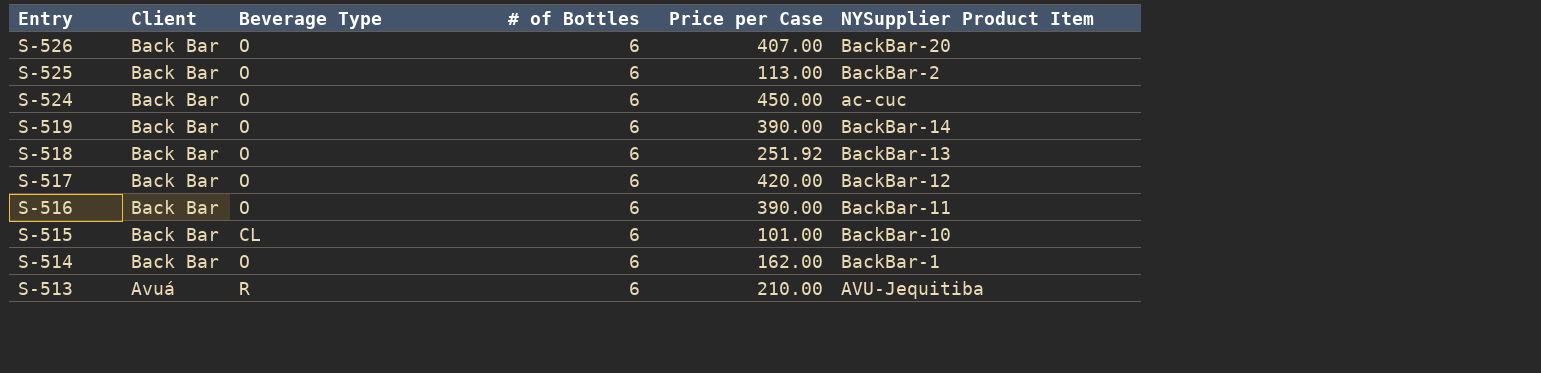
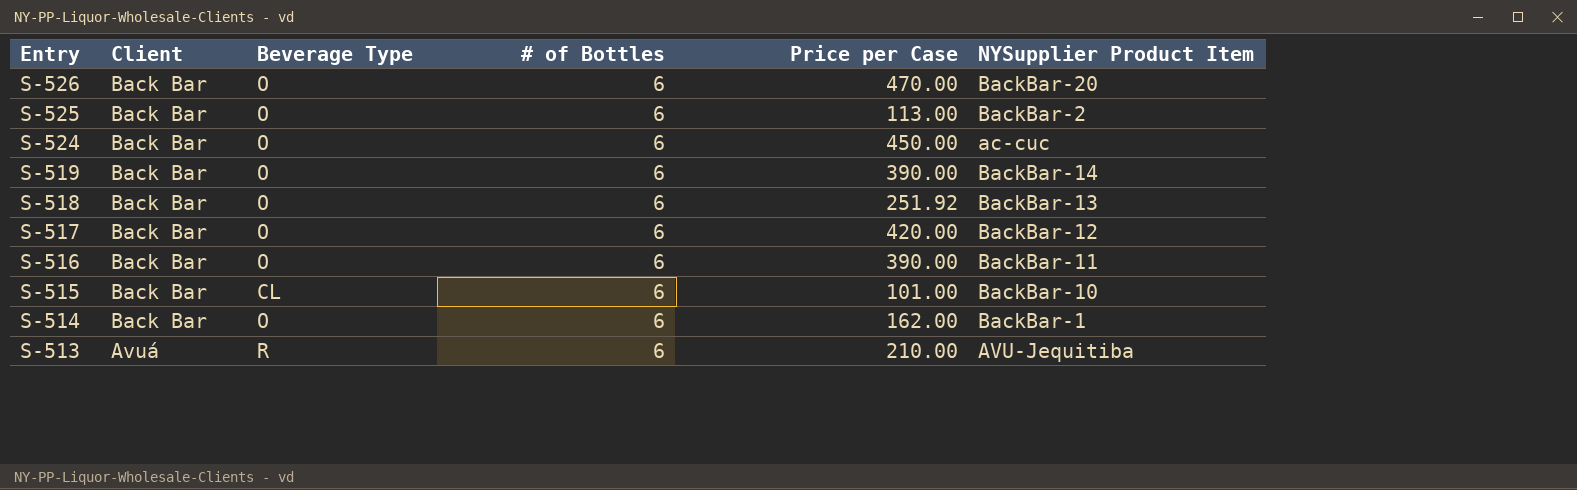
S-526 | Price per Case: 407.00 -> 470.00

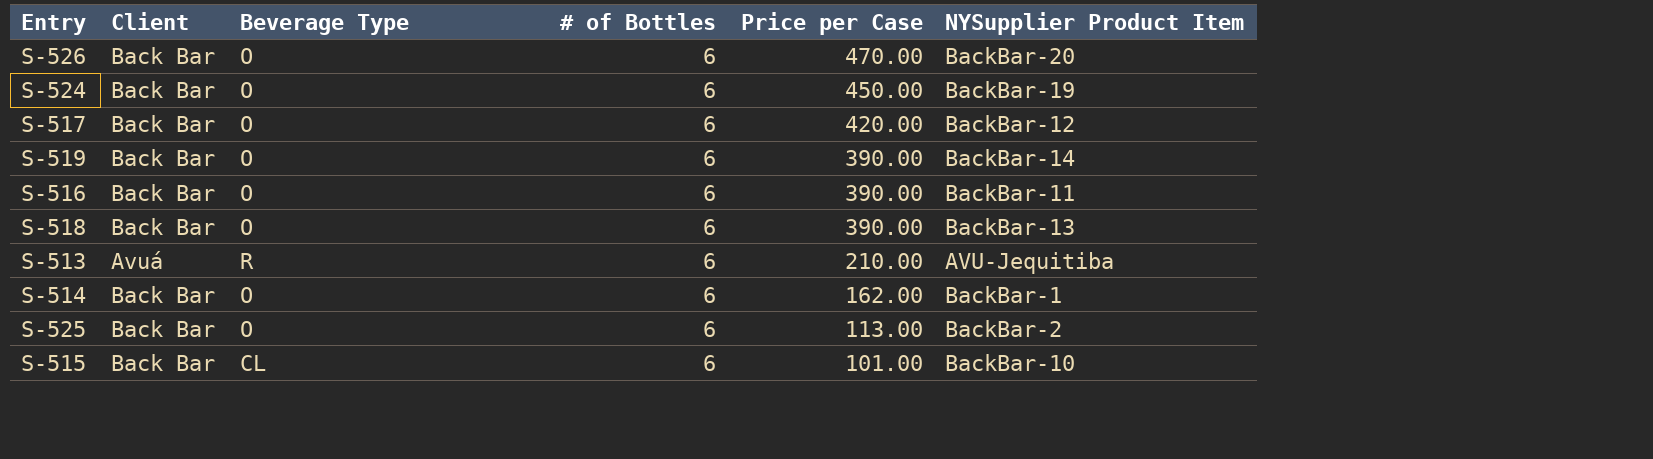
row order: Entry descending -> Price per Case descending
S-524 | NYSupplier Product Item: ac-cuc -> BackBar-19
S-518 | Price per Case: 251.92 -> 390.00

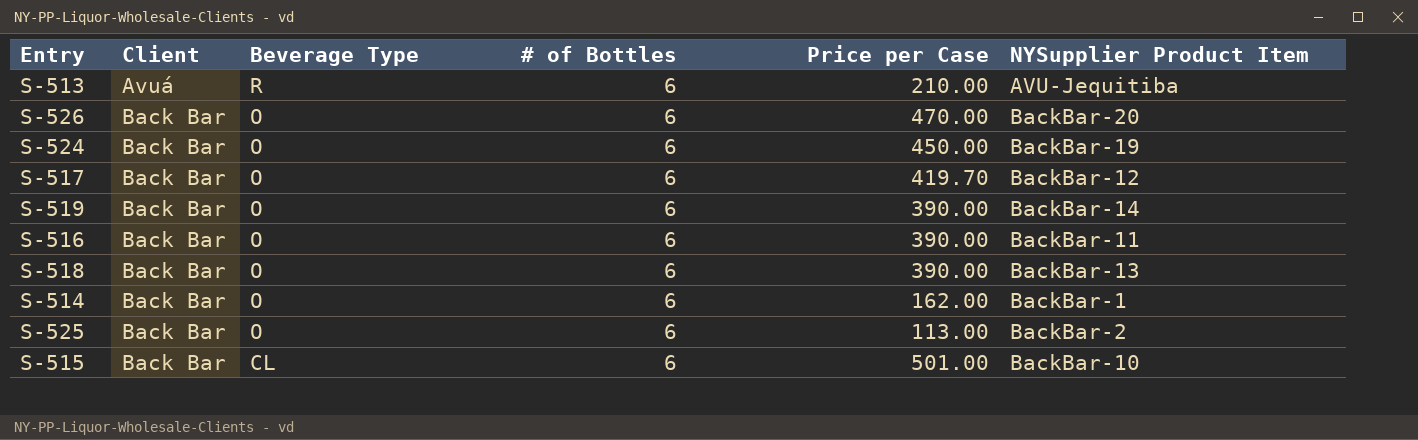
row order: Price per Case descending -> Client ascending
S-517 | Price per Case: 420.00 -> 419.70
S-515 | Price per Case: 101.00 -> 501.00

